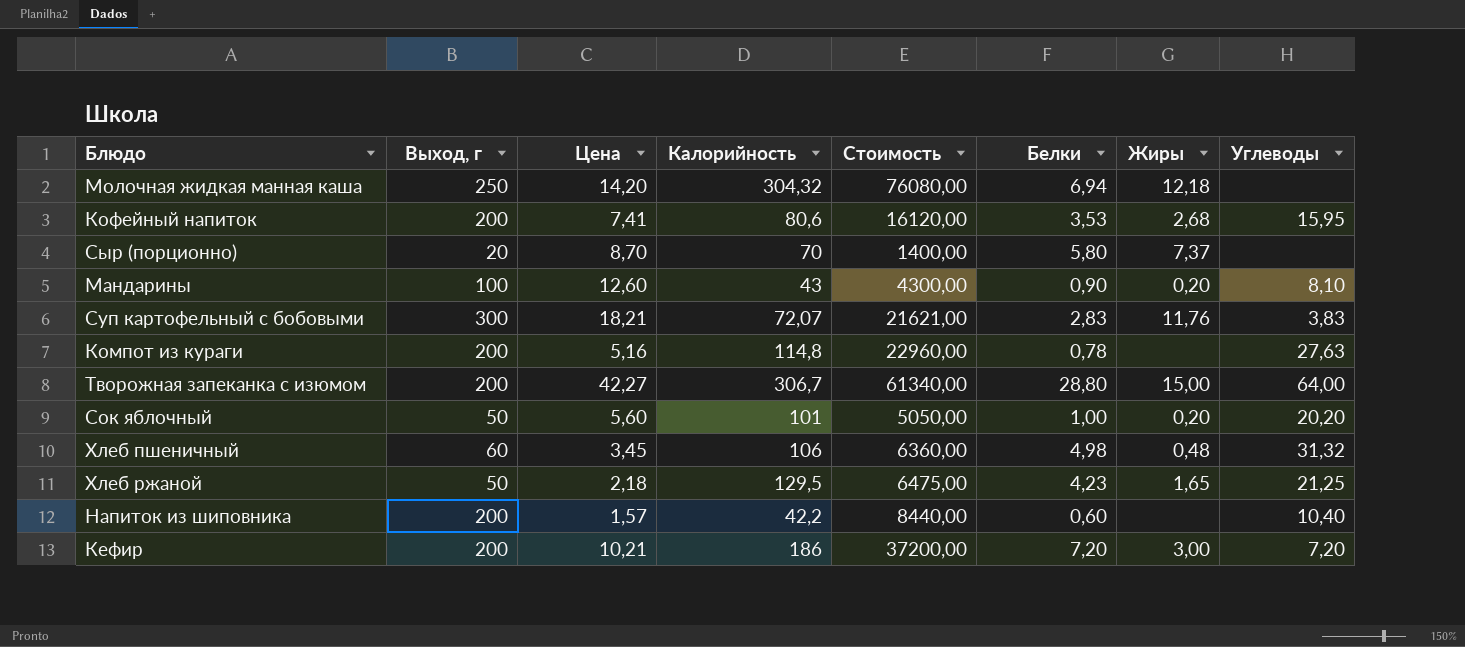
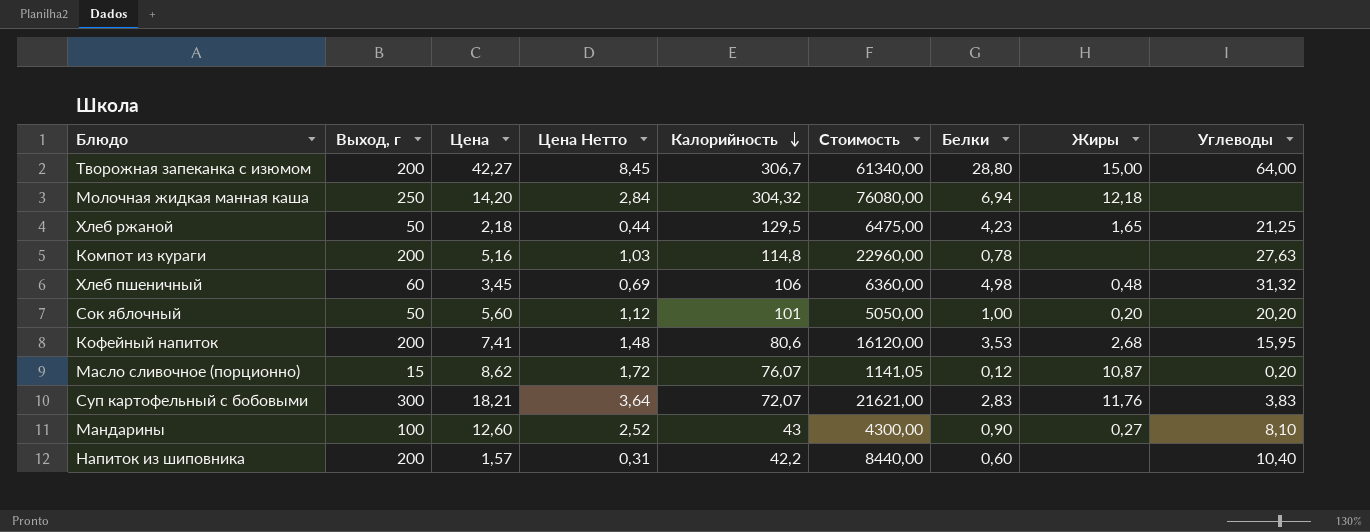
row order: none -> Калорийность descending
column Цена Нетто | formula: none -> [Цена] * 0,2
row Сыр (порционно): 20 | 8,70 | 70 | 1400,00 | 5,80 | 7,37 | none -> none
row Кефир: 200 | 10,21 | 186 | 37200,00 | 7,20 | 3,00 | 7,20 -> none
row Масло сливочное (порционно): none -> 15 | 8,62 | 1,72 | 76,07 | 1141,05 | 0,12 | 10,87 | 0,20
Мандарины | Жиры: 0,20 -> 0,27

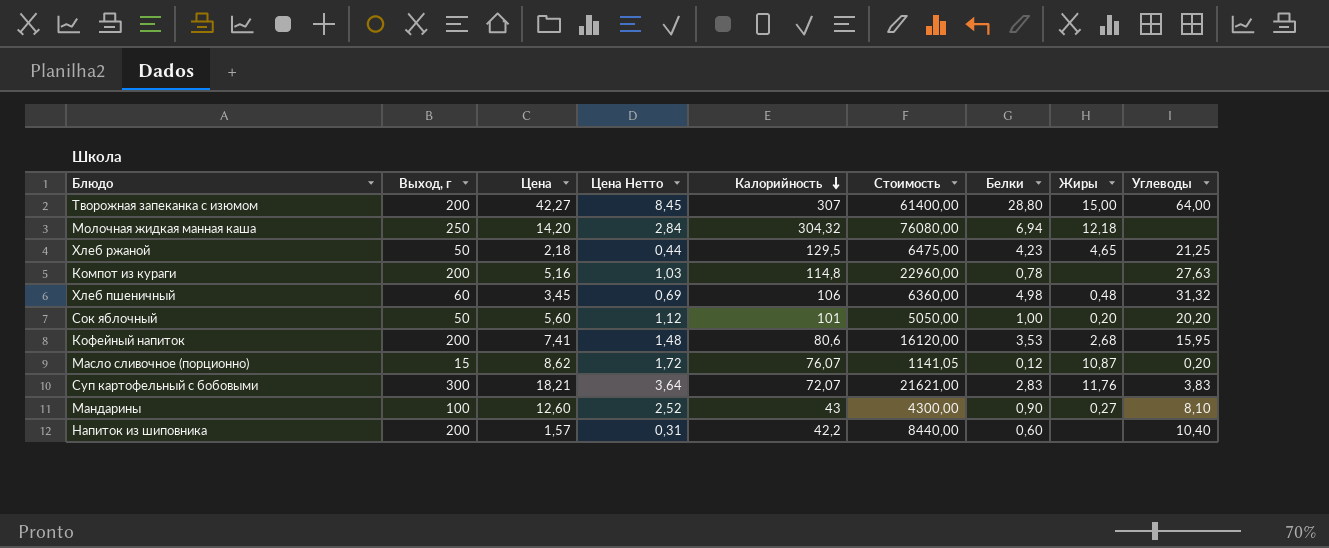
Творожная запеканка с изюмом | Калорийность: 306,7 -> 307
Творожная запеканка с изюмом | Стоимость: 61340,00 -> 61400,00
Хлеб ржаной | Жиры: 1,65 -> 4,65

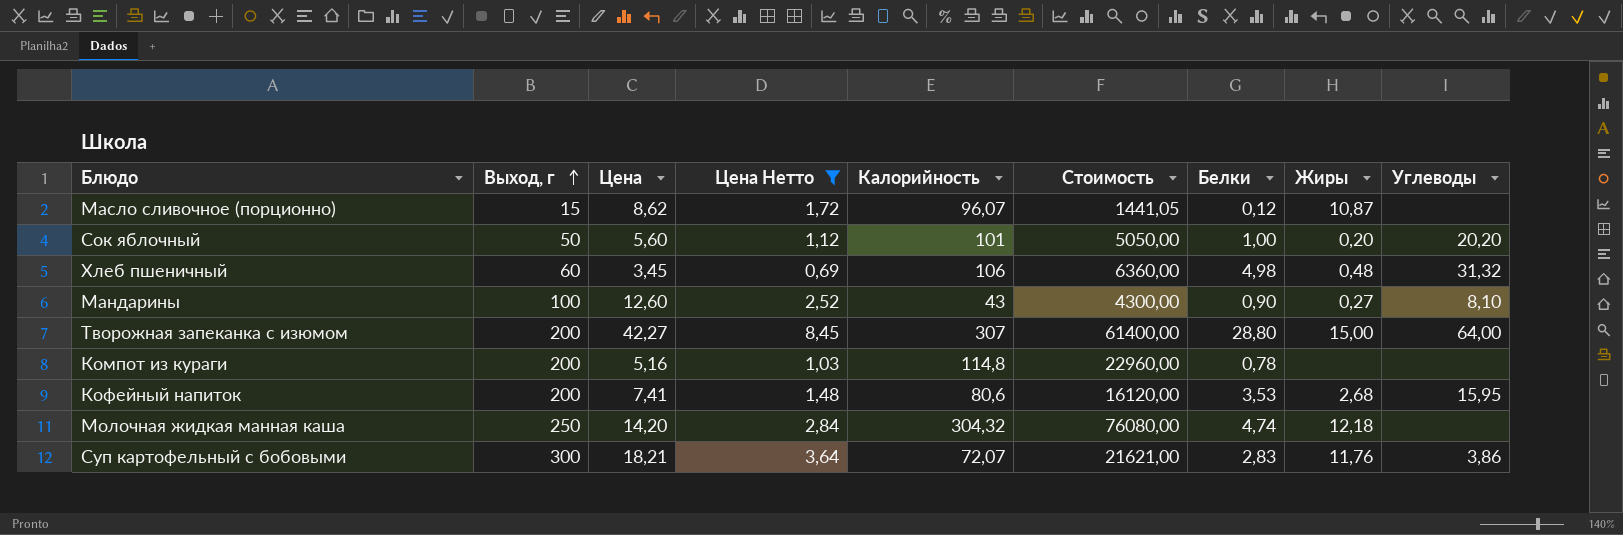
filter: none -> Цена Нетто >= 0,69
row order: Калорийность descending -> Выход, г ascending
Масло сливочное (порционно) | Калорийность: 76,07 -> 96,07
Масло сливочное (порционно) | Стоимость: 1141,05 -> 1441,05
Масло сливочное (порционно) | Углеводы: 0,20 -> none
Компот из кураги | Углеводы: 27,63 -> none
Молочная жидкая манная каша | Белки: 6,94 -> 4,74
Суп картофельный с бобовыми | Углеводы: 3,83 -> 3,86

